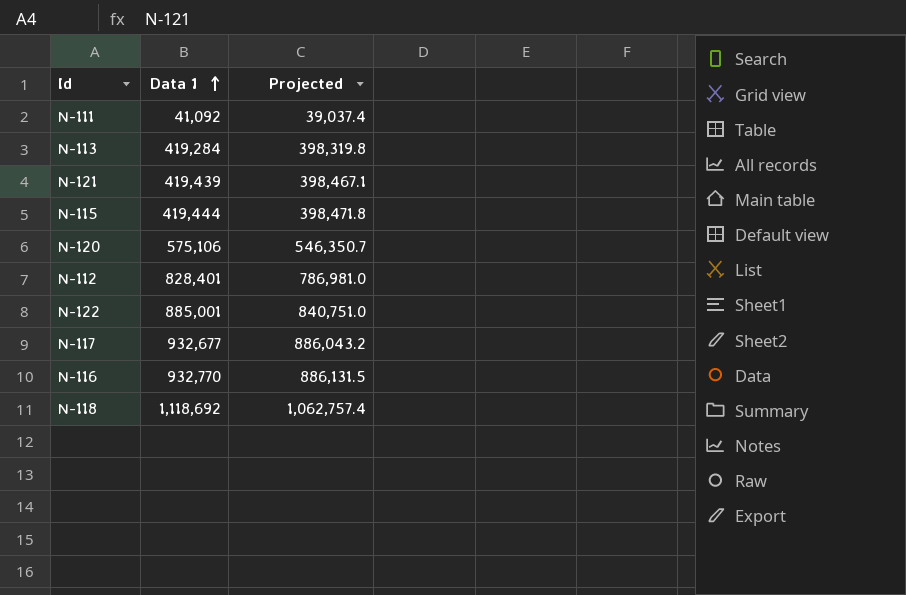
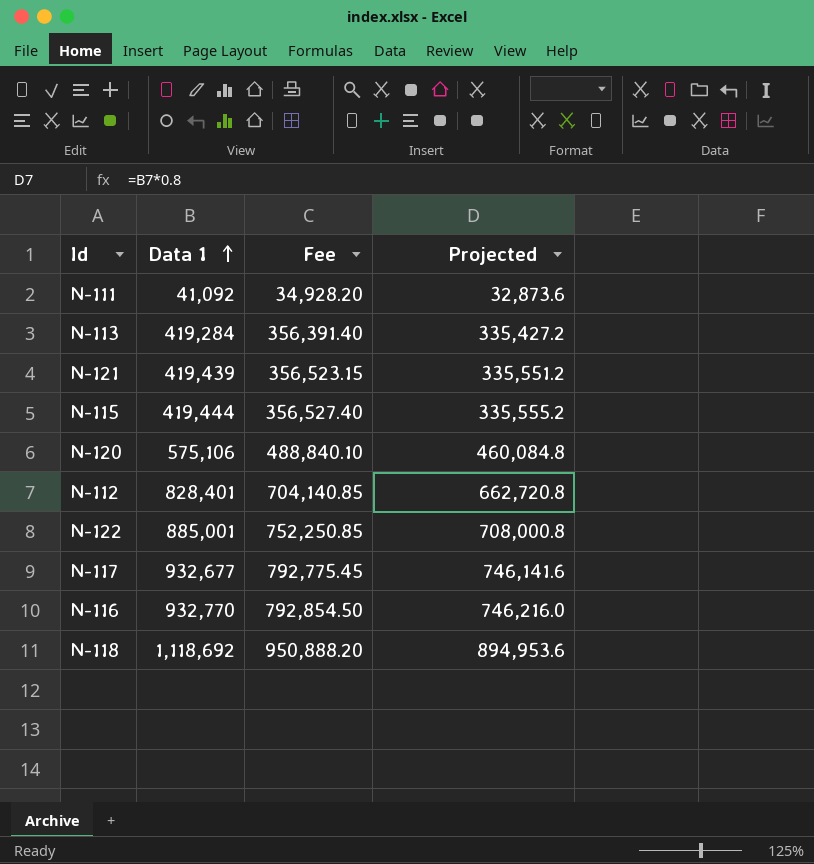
column Fee | formula: none -> [Data 1] * 0.85
column Projected | formula: [Data 1] * 0.95 -> [Data 1] * 0.8

